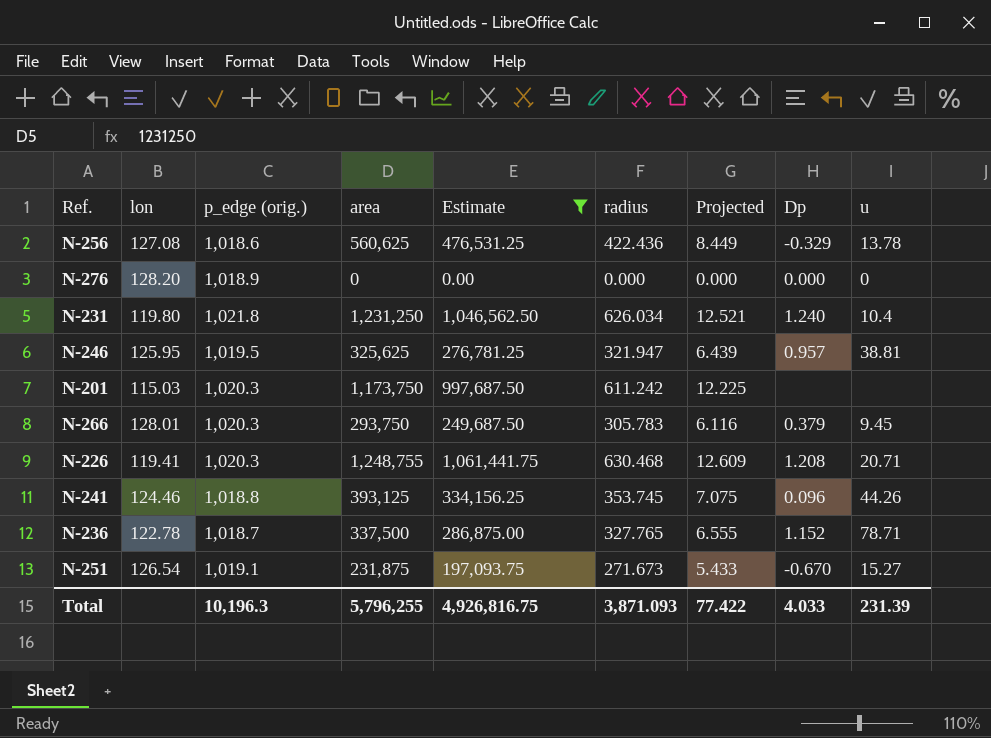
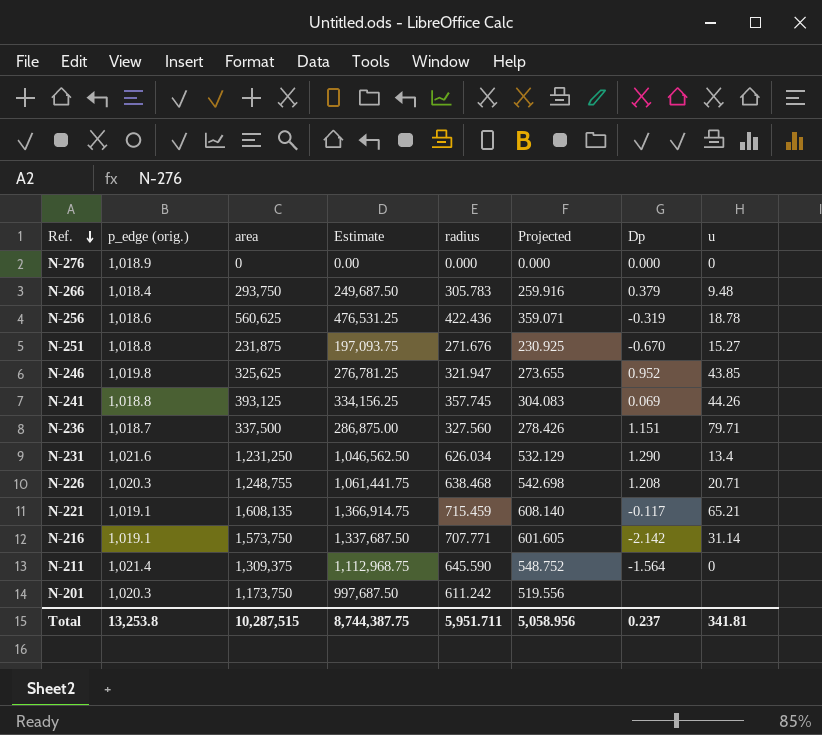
filter: Estimate <= 1,061,441.75 -> none
row order: none -> Ref. descending
column lon | position: 2 -> none
column Projected | formula: [radius] * 0.02 -> [radius] * 0.85
N-266 | p_edge (orig.): 1,020.3 -> 1,018.4
N-266 | u: 9.45 -> 9.48
N-256 | Dp: -0.329 -> -0.319
N-256 | u: 13.78 -> 18.78
N-251 | p_edge (orig.): 1,019.1 -> 1,018.8
N-251 | radius: 271.673 -> 271.676
N-246 | p_edge (orig.): 1,019.5 -> 1,019.8
N-246 | Dp: 0.957 -> 0.952
N-246 | u: 38.81 -> 43.85
N-241 | radius: 353.745 -> 357.745
N-241 | Dp: 0.096 -> 0.069
N-236 | radius: 327.765 -> 327.560
N-236 | Dp: 1.152 -> 1.151
N-236 | u: 78.71 -> 79.71
N-231 | p_edge (orig.): 1,021.8 -> 1,021.6
N-231 | Dp: 1.240 -> 1.290
N-231 | u: 10.4 -> 13.4
N-226 | radius: 630.468 -> 638.468
Total | p_edge (orig.): 10,196.3 -> 13,253.8
Total | area: 5,796,255 -> 10,287,515
Total | Estimate: 4,926,816.75 -> 8,744,387.75
Total | radius: 3,871.093 -> 5,951.711
Total | Projected: 77.422 -> 5,058.956
Total | Dp: 4.033 -> 0.237
Total | u: 231.39 -> 341.81

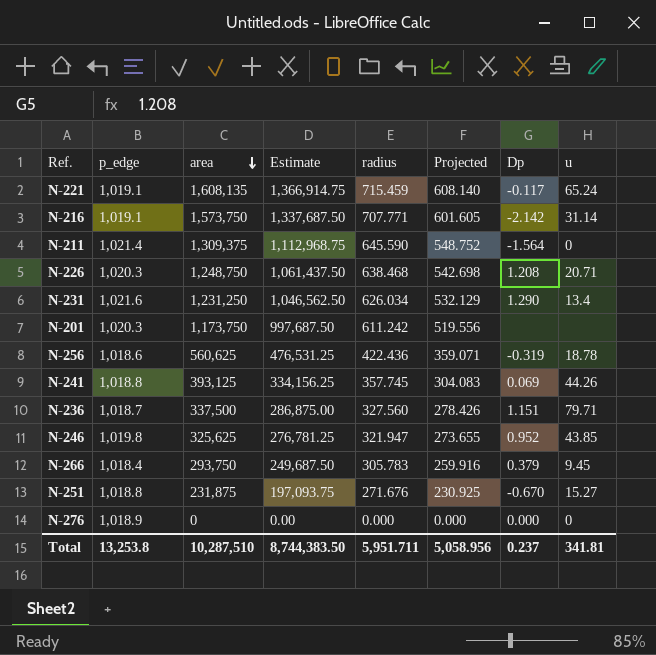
row order: Ref. descending -> area descending
column name: p_edge (orig.) -> p_edge
N-221 | u: 65.21 -> 65.24
N-226 | area: 1,248,755 -> 1,248,750
N-226 | Estimate: 1,061,441.75 -> 1,061,437.50
N-266 | u: 9.48 -> 9.45
Total | area: 10,287,515 -> 10,287,510
Total | Estimate: 8,744,387.75 -> 8,744,383.50

